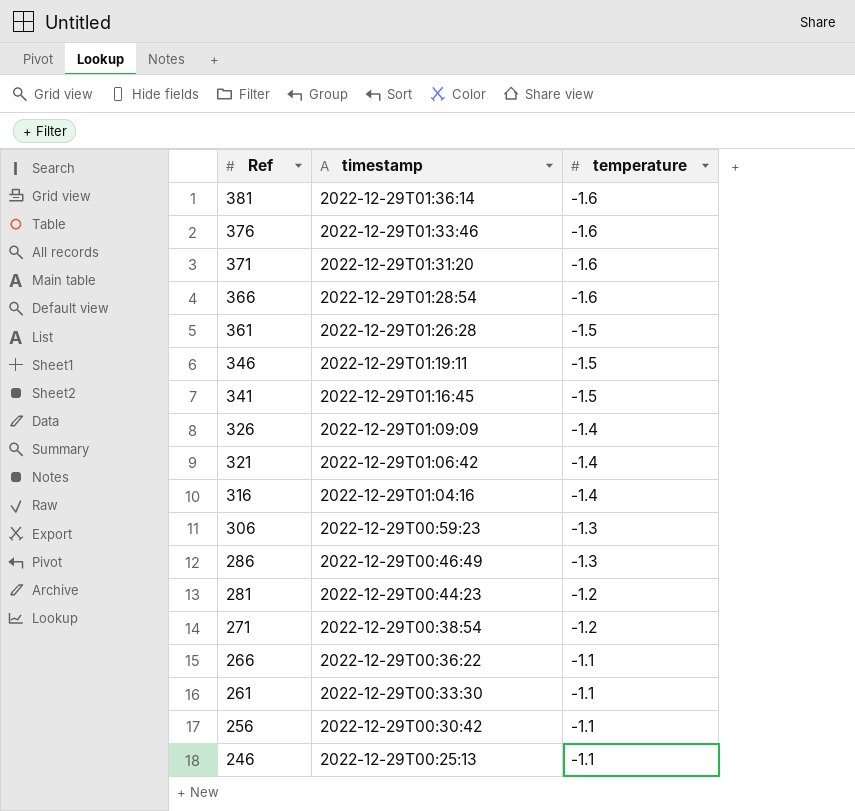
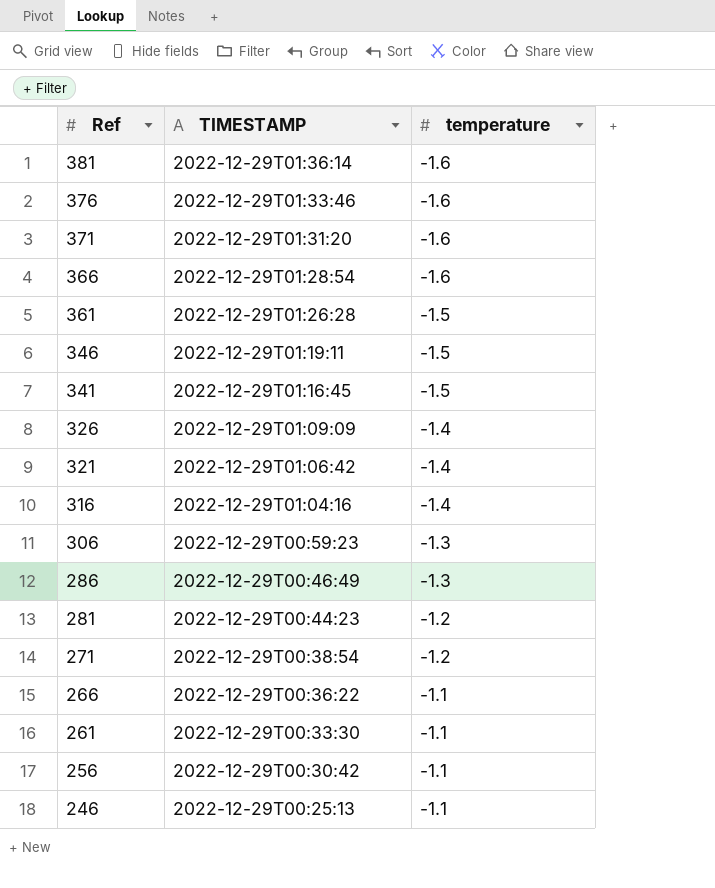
column name: timestamp -> TIMESTAMP

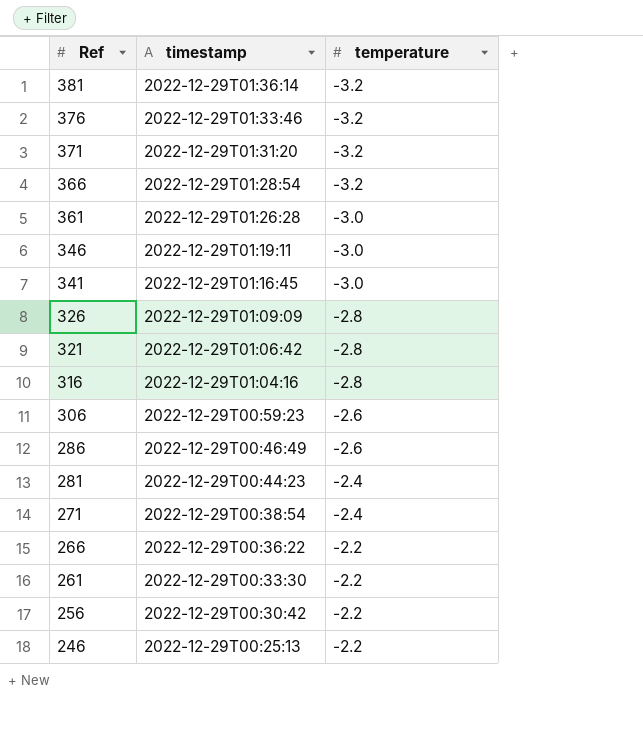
column name: TIMESTAMP -> timestamp
381 | temperature: -1.6 -> -3.2
376 | temperature: -1.6 -> -3.2
371 | temperature: -1.6 -> -3.2
366 | temperature: -1.6 -> -3.2
361 | temperature: -1.5 -> -3.0
346 | temperature: -1.5 -> -3.0
341 | temperature: -1.5 -> -3.0
326 | temperature: -1.4 -> -2.8
321 | temperature: -1.4 -> -2.8
316 | temperature: -1.4 -> -2.8
306 | temperature: -1.3 -> -2.6
286 | temperature: -1.3 -> -2.6
281 | temperature: -1.2 -> -2.4
271 | temperature: -1.2 -> -2.4
266 | temperature: -1.1 -> -2.2
261 | temperature: -1.1 -> -2.2
256 | temperature: -1.1 -> -2.2
246 | temperature: -1.1 -> -2.2

